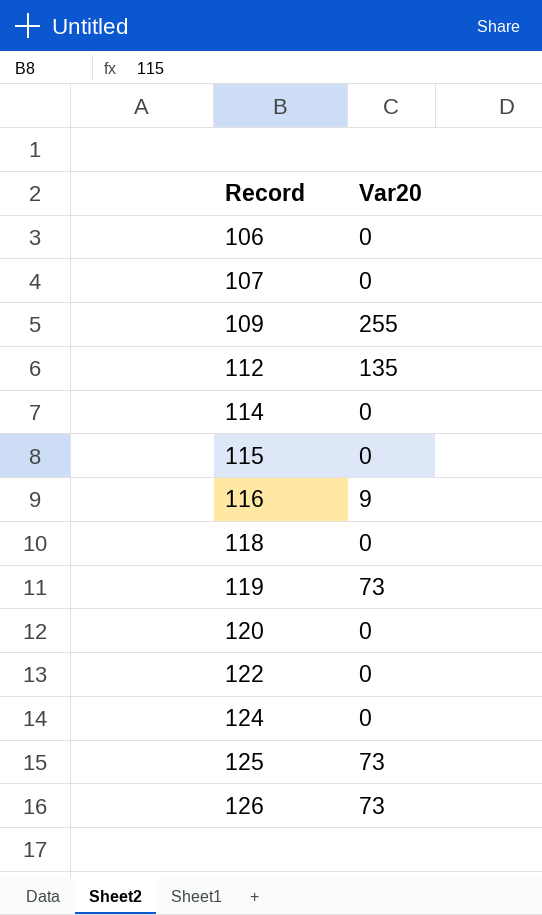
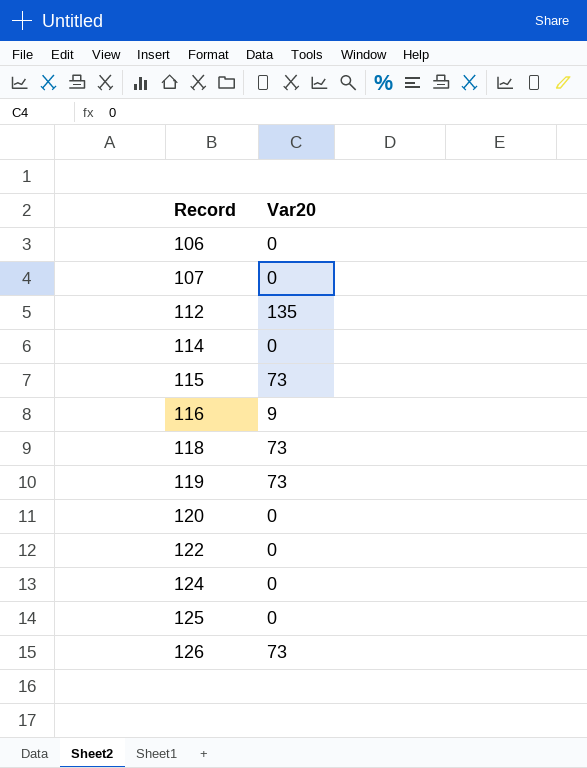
row 109: 255 -> none
115 | Var20: 0 -> 73
118 | Var20: 0 -> 73
125 | Var20: 73 -> 0

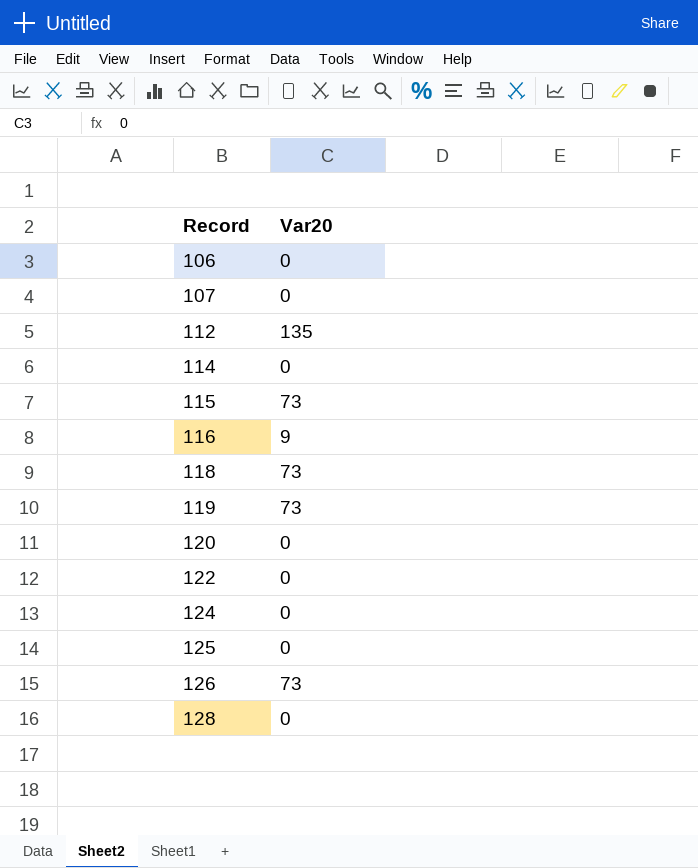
row 128: none -> 0

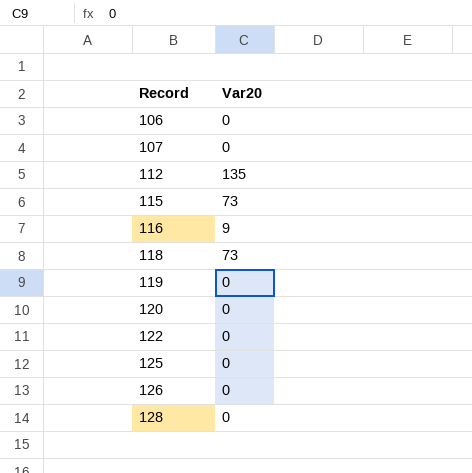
row 114: 0 -> none
row 124: 0 -> none
119 | Var20: 73 -> 0
126 | Var20: 73 -> 0

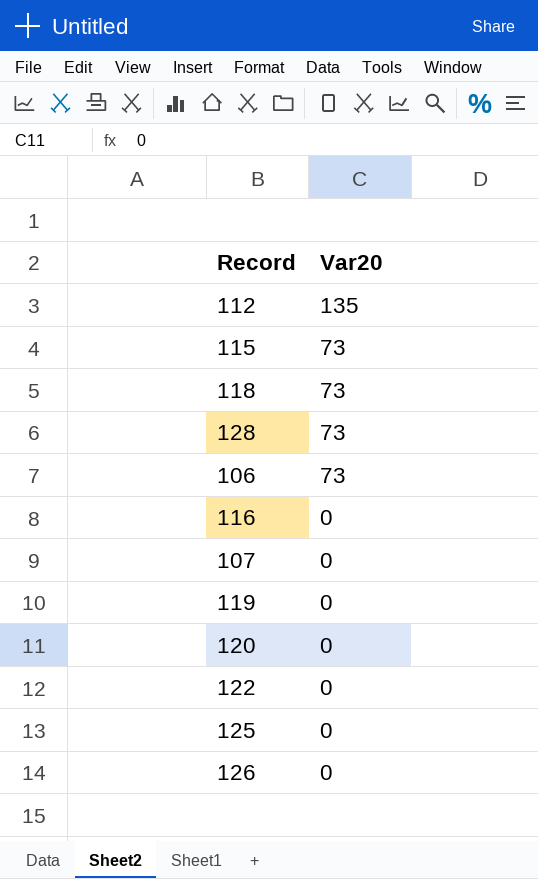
row order: Record ascending -> Var20 descending
128 | Var20: 0 -> 73
106 | Var20: 0 -> 73
116 | Var20: 9 -> 0

